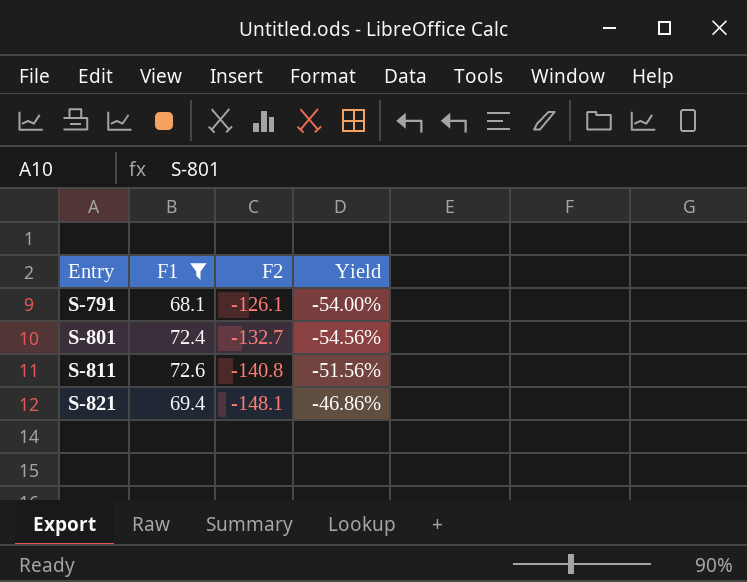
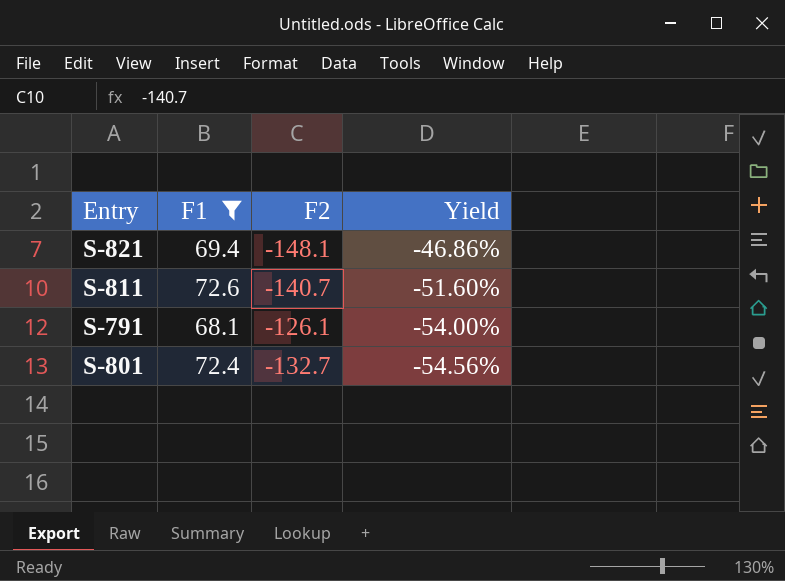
row order: Entry ascending -> Yield descending
S-811 | F2: -140.8 -> -140.7
S-811 | Yield: -51.56% -> -51.60%

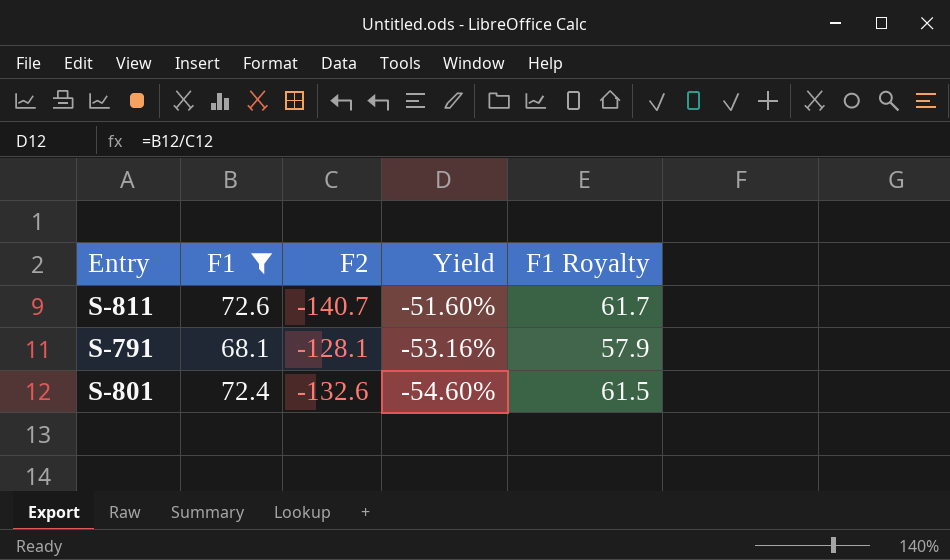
column F1 Royalty | formula: none -> [F1] * 0.85
row S-821: 69.4 | -148.1 | -46.86% -> none
S-791 | F2: -126.1 -> -128.1
S-791 | Yield: -54.00% -> -53.16%
S-801 | F2: -132.7 -> -132.6
S-801 | Yield: -54.56% -> -54.60%

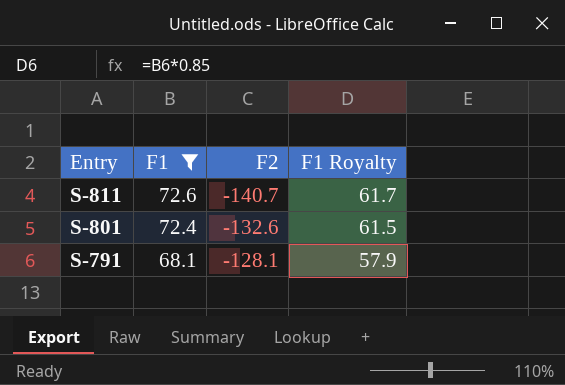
row order: Yield descending -> Entry descending
column Yield | formula: [F1] / [F2] -> none

